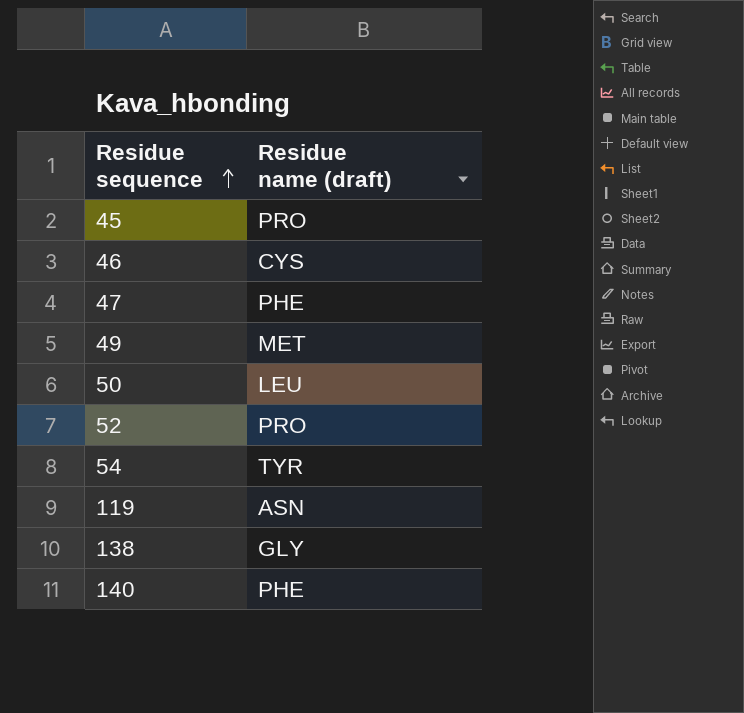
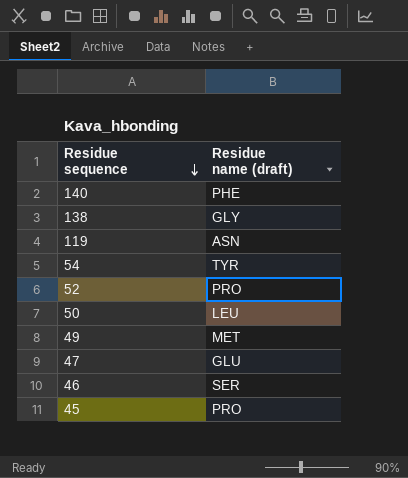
row order: Residue sequence ascending -> Residue sequence descending
47 | Residue name (draft): PHE -> GLU
46 | Residue name (draft): CYS -> SER

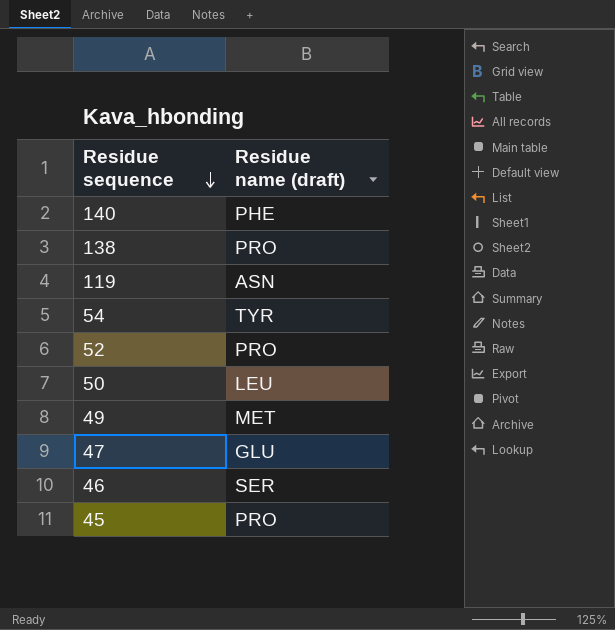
138 | Residue name (draft): GLY -> PRO

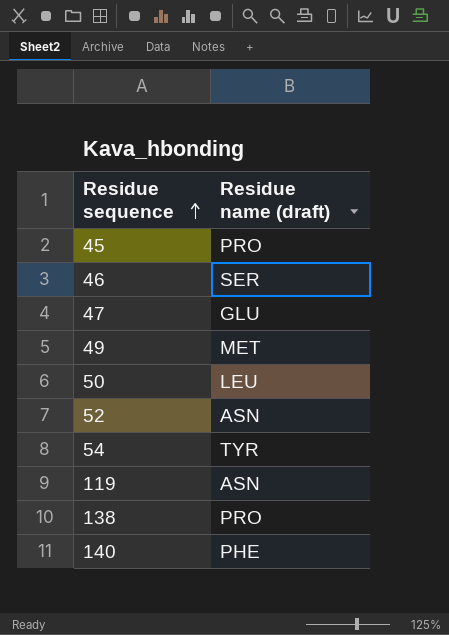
row order: Residue sequence descending -> Residue sequence ascending
52 | Residue name (draft): PRO -> ASN

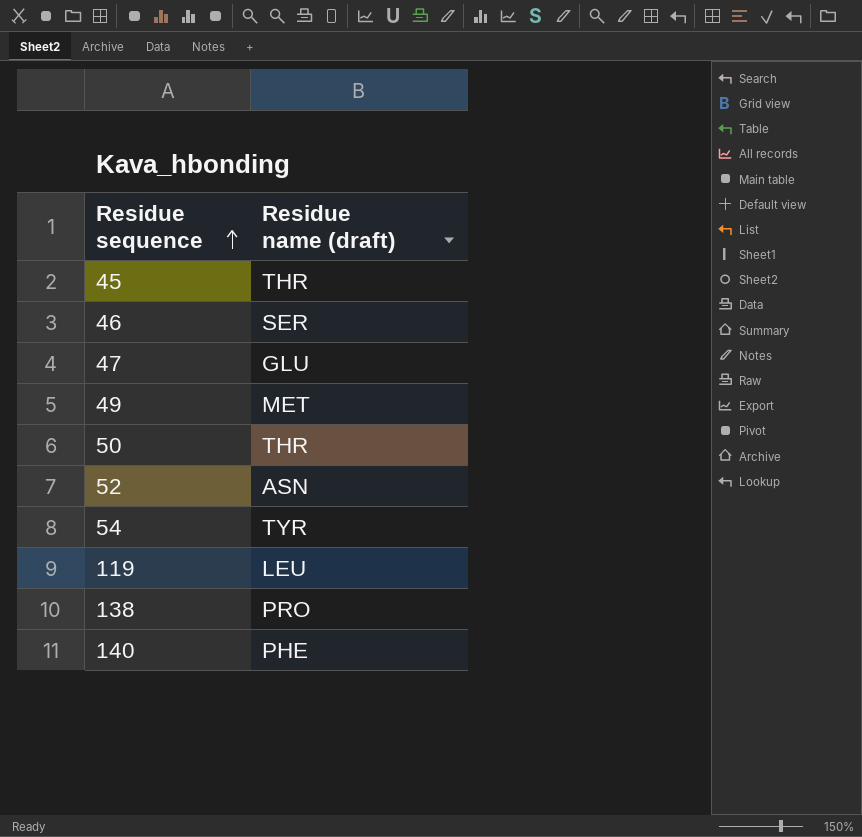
45 | Residue name (draft): PRO -> THR
50 | Residue name (draft): LEU -> THR
119 | Residue name (draft): ASN -> LEU

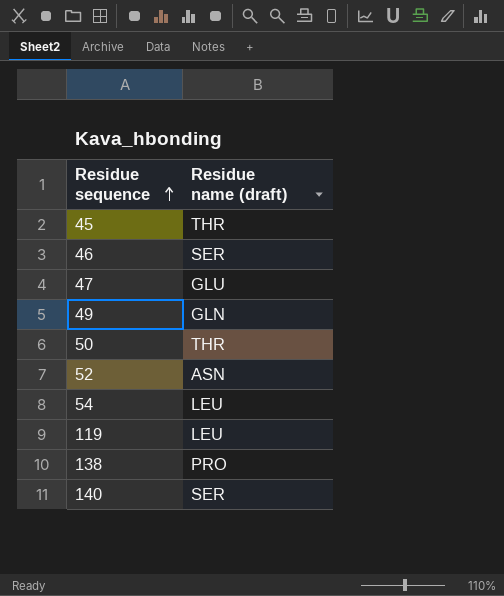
49 | Residue name (draft): MET -> GLN
54 | Residue name (draft): TYR -> LEU
140 | Residue name (draft): PHE -> SER

